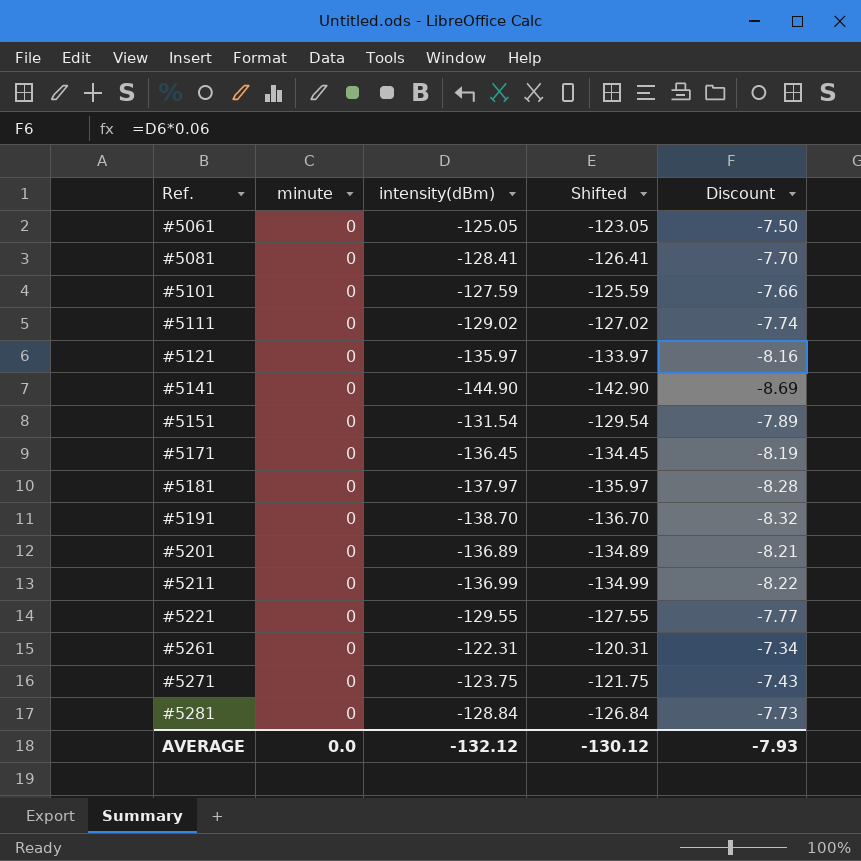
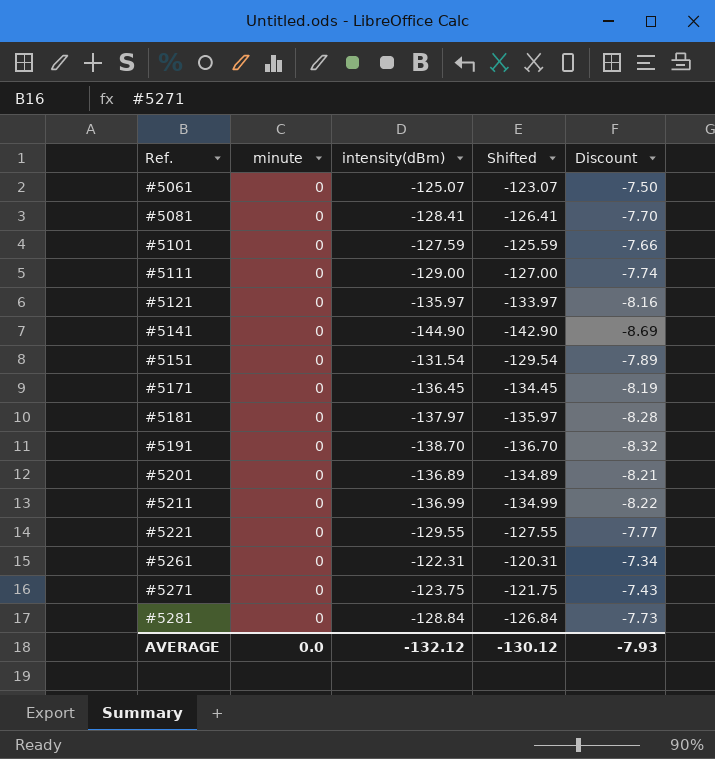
#5061 | intensity(dBm): -125.05 -> -125.07
#5061 | Shifted: -123.05 -> -123.07
#5111 | intensity(dBm): -129.02 -> -129.00
#5111 | Shifted: -127.02 -> -127.00

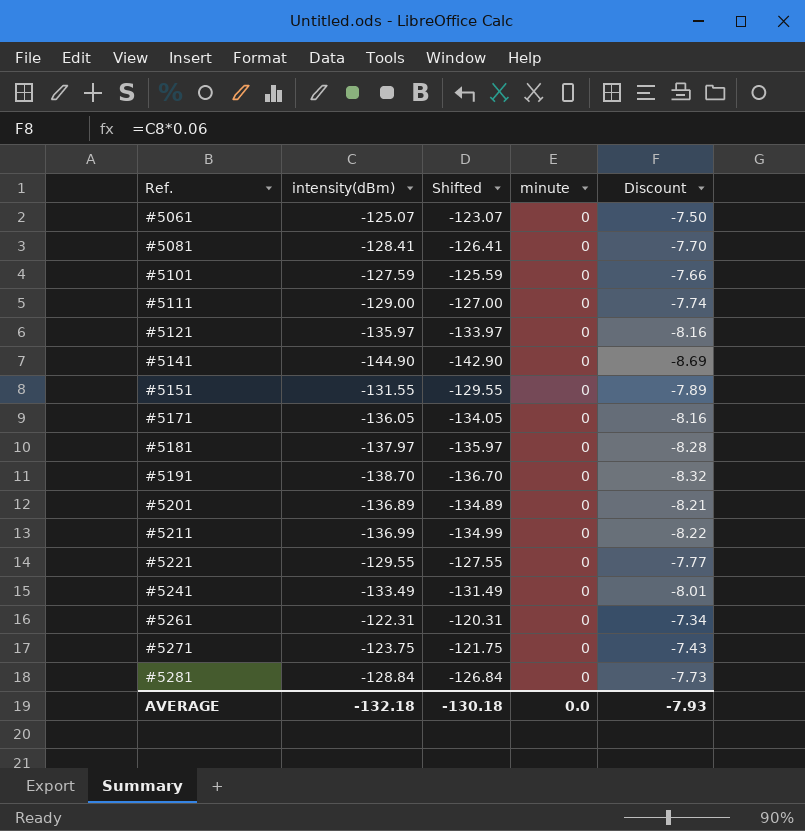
column minute | position: 2 -> 4
#5151 | intensity(dBm): -131.54 -> -131.55
#5151 | Shifted: -129.54 -> -129.55
#5171 | intensity(dBm): -136.45 -> -136.05
#5171 | Shifted: -134.45 -> -134.05
#5171 | Discount: -8.19 -> -8.16
row #5241: none -> -133.49 | -131.49 | 0 | -8.01
AVERAGE | intensity(dBm): -132.12 -> -132.18
AVERAGE | Shifted: -130.12 -> -130.18

